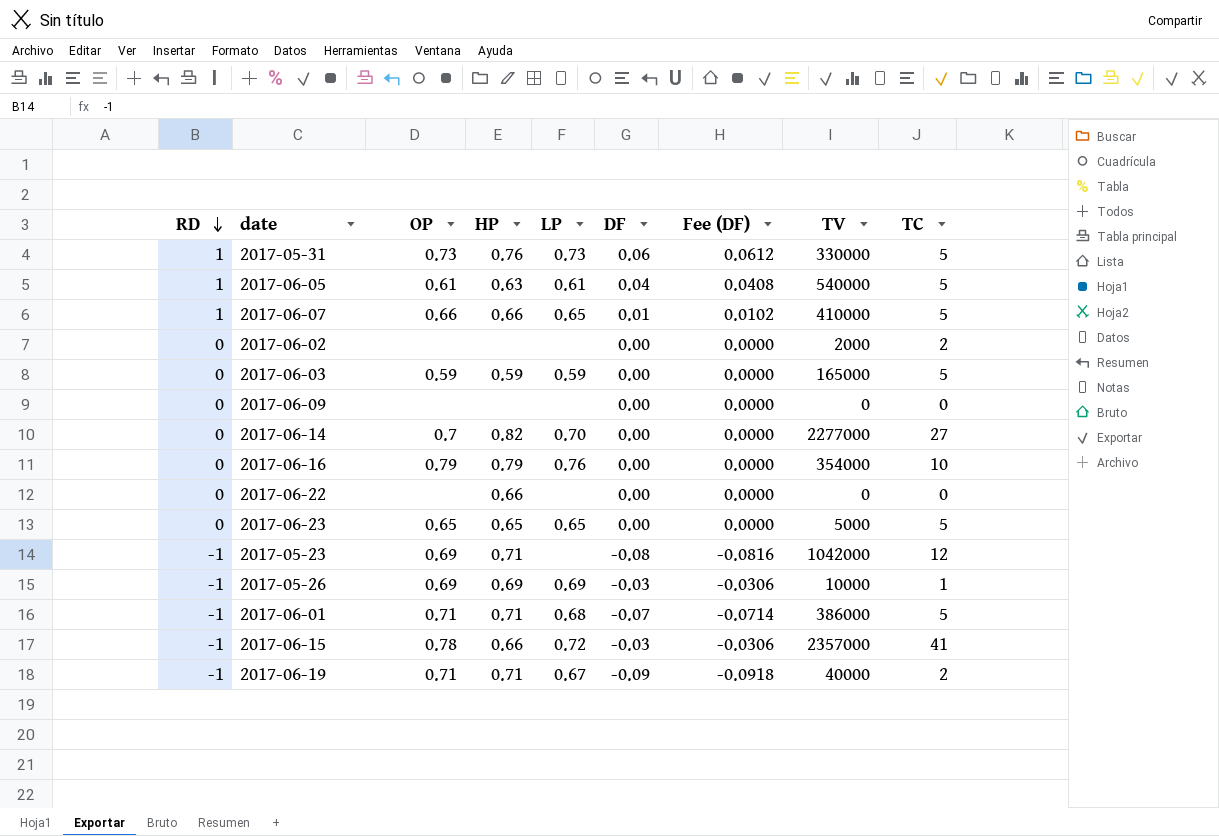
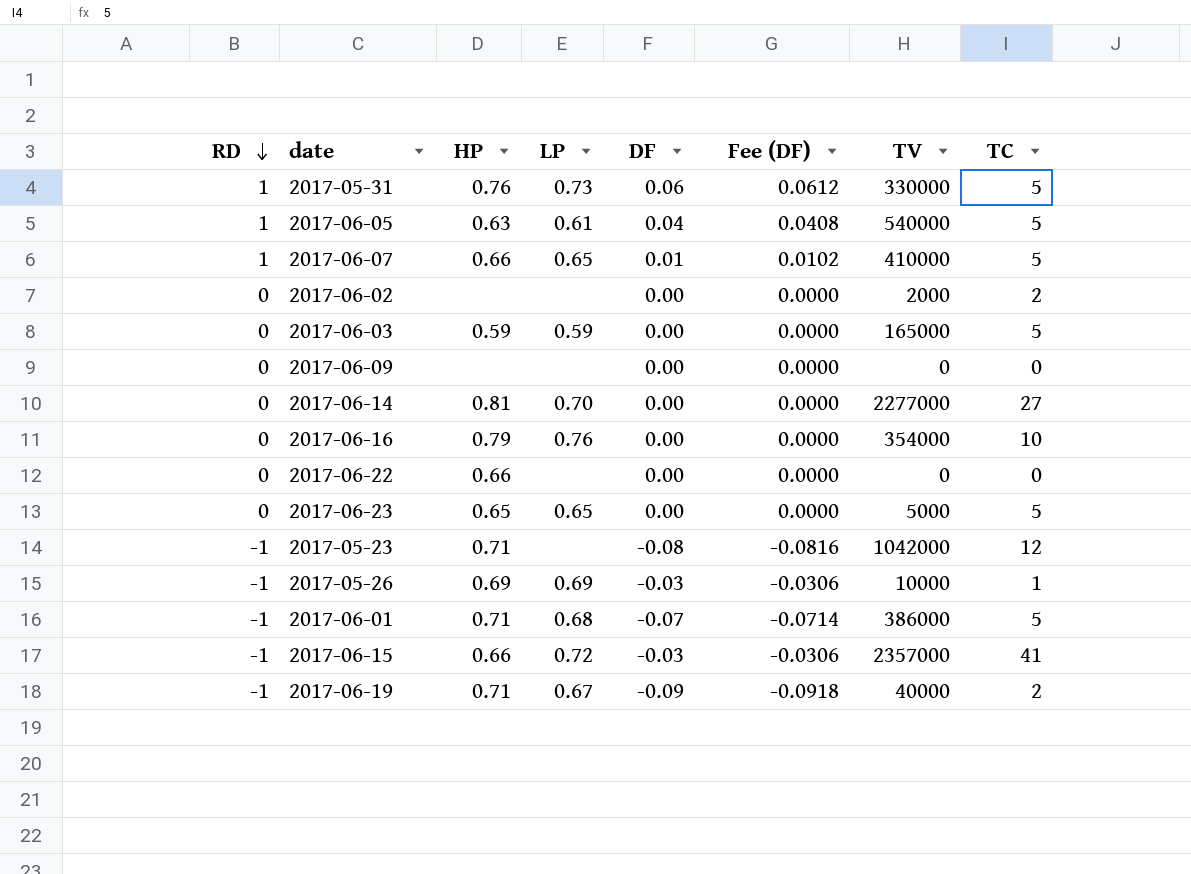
column OP | position: 3 -> none
2017-06-14 | HP: 0.82 -> 0.81

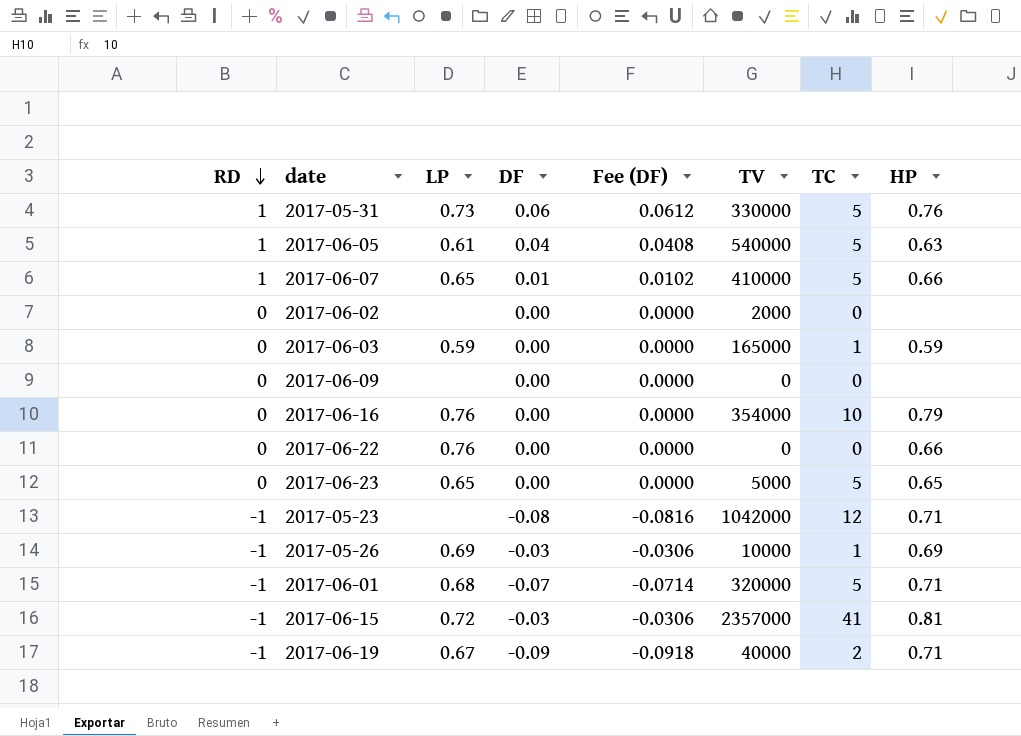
column HP | position: 3 -> 8
row 2017-06-14: 0 | 0.81 | 0.70 | 0.00 | 0.0000 | 2277000 | 27 -> none
2017-06-02 | TC: 2 -> 0
2017-06-03 | TC: 5 -> 1
2017-06-22 | LP: none -> 0.76
2017-06-01 | TV: 386000 -> 320000
2017-06-15 | HP: 0.66 -> 0.81

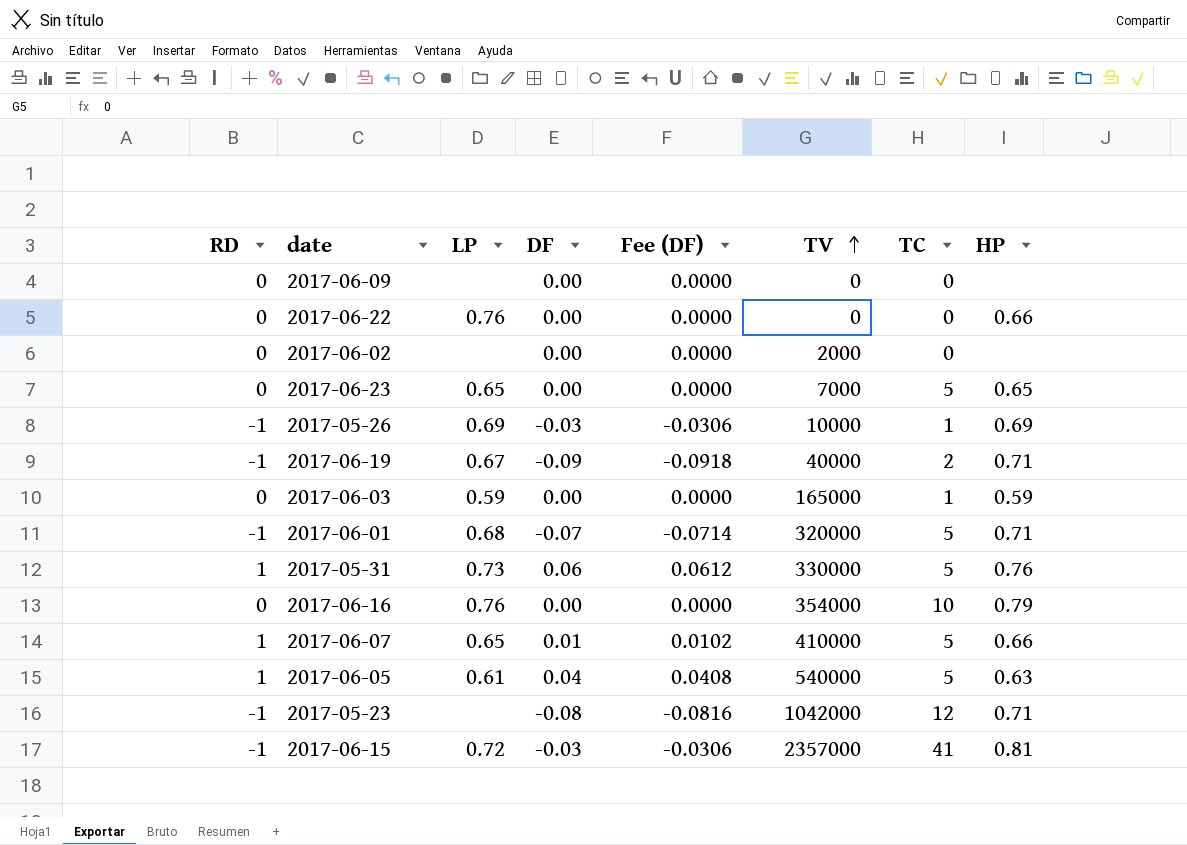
row order: RD descending -> TV ascending
2017-06-23 | TV: 5000 -> 7000

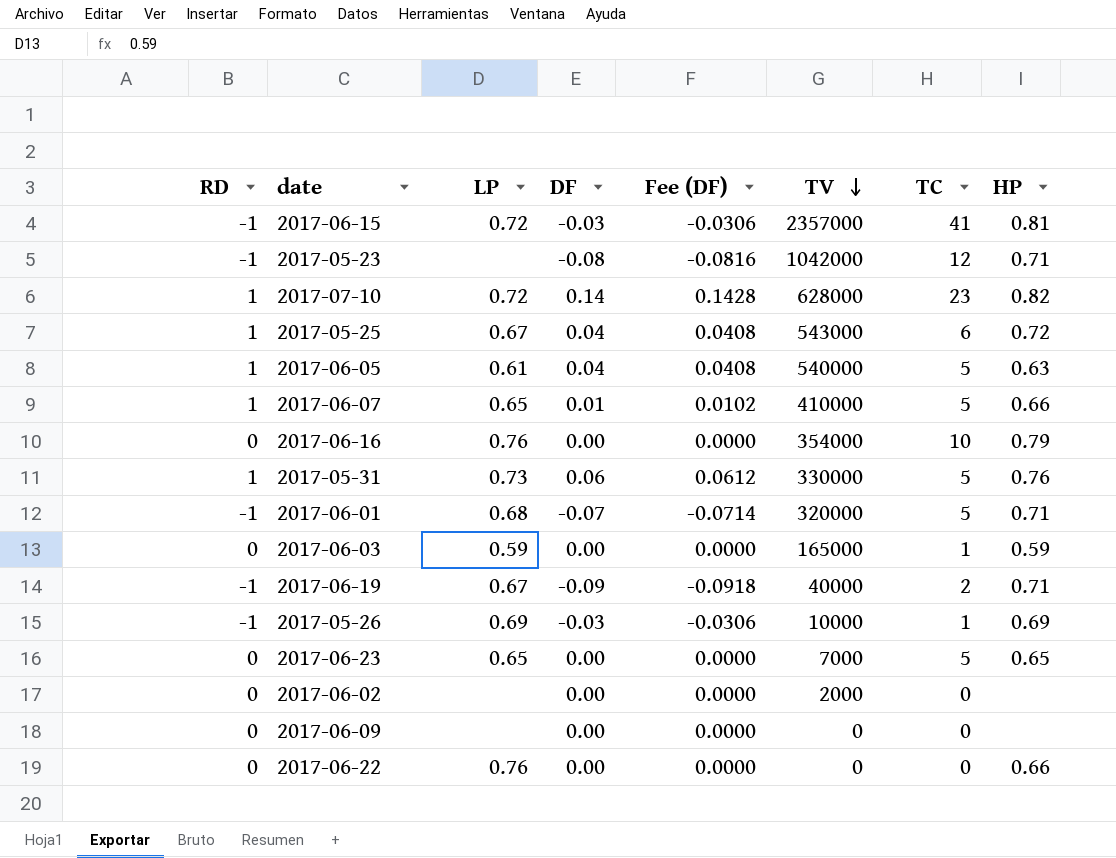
row order: TV ascending -> TV descending
row 2017-07-10: none -> 1 | 0.72 | 0.14 | 0.1428 | 628000 | 23 | 0.82
row 2017-05-25: none -> 1 | 0.67 | 0.04 | 0.0408 | 543000 | 6 | 0.72

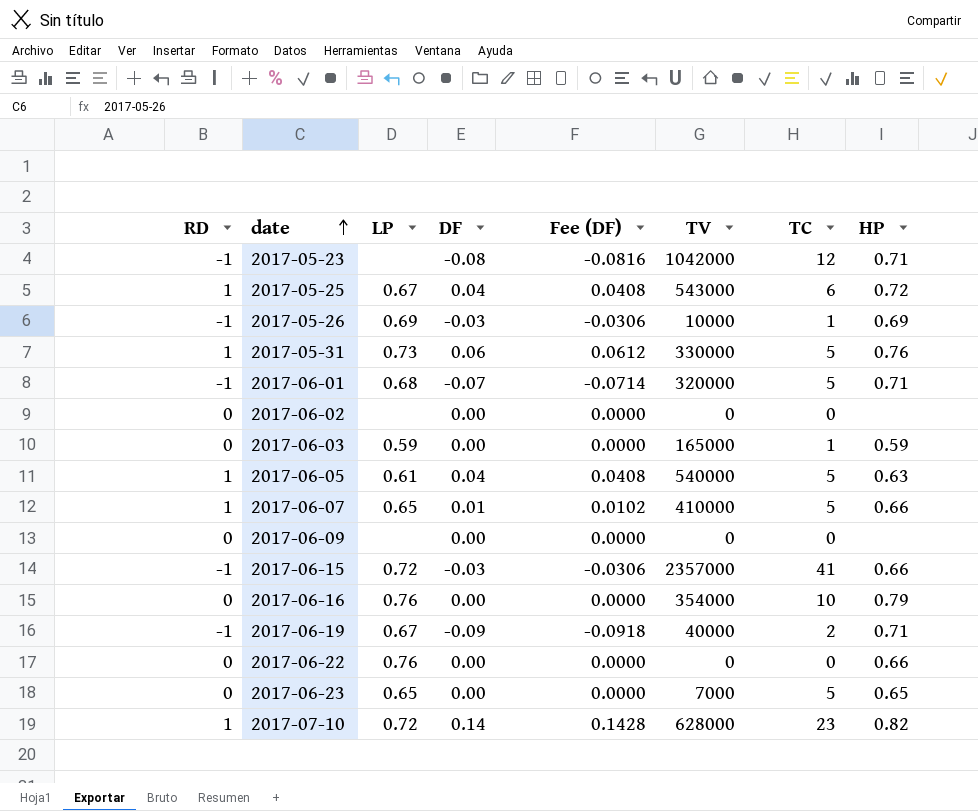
row order: TV descending -> date ascending
2017-06-02 | TV: 2000 -> 0
2017-06-15 | HP: 0.81 -> 0.66

